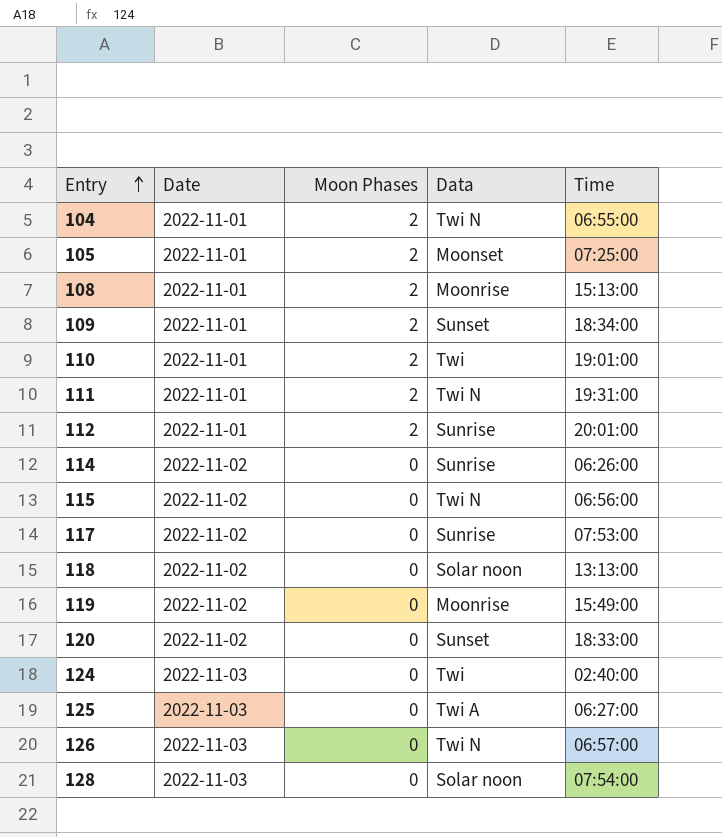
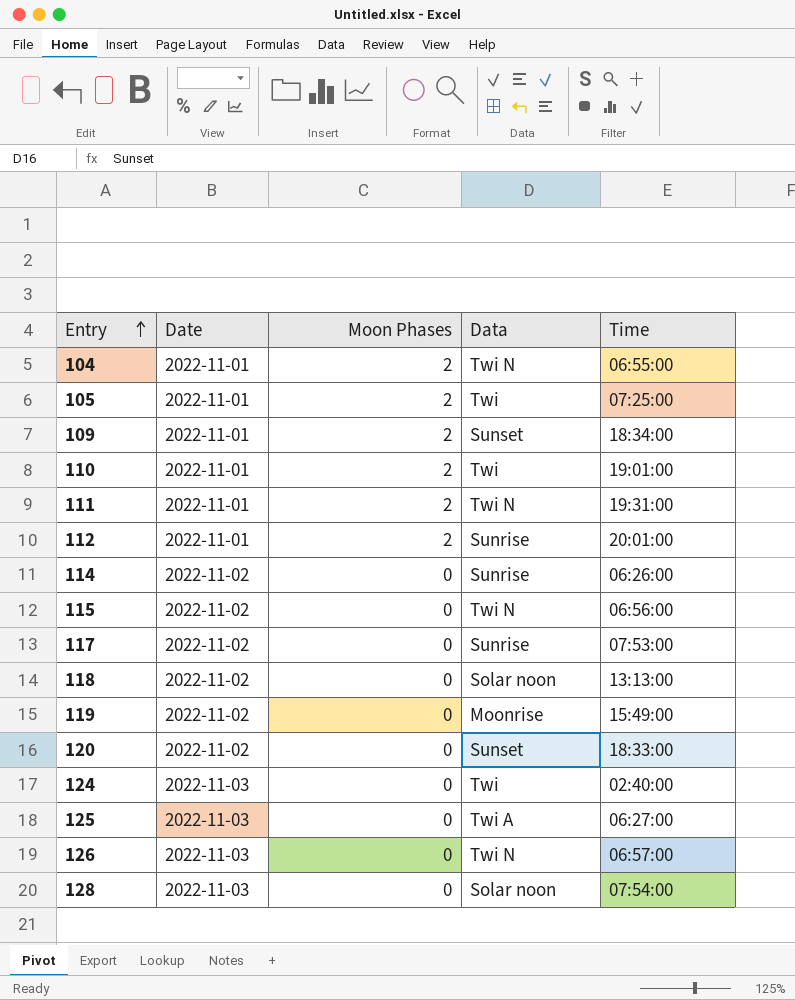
row 108: 2022-11-01 | 2 | Moonrise | 15:13:00 -> none
105 | Data: Moonset -> Twi

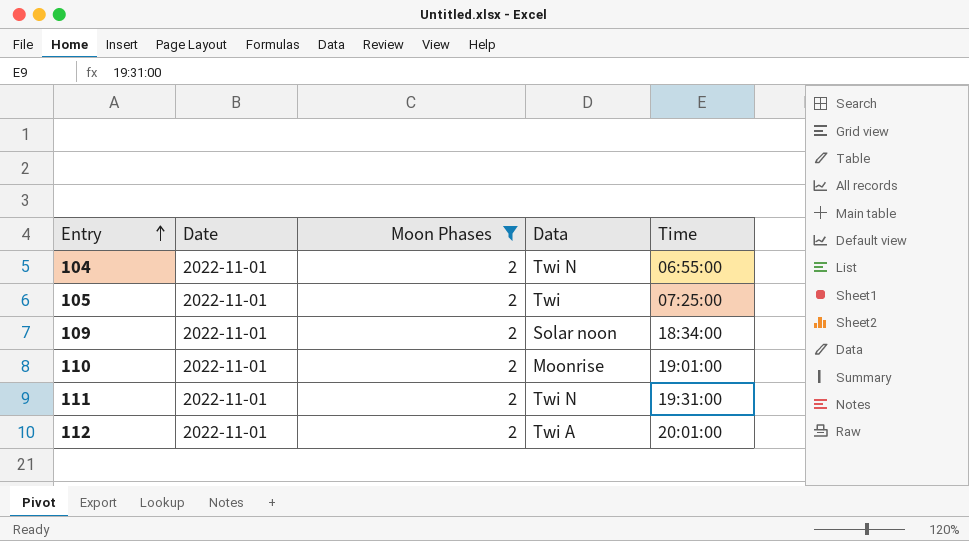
filter: none -> Moon Phases = 2
109 | Data: Sunset -> Solar noon
110 | Data: Twi -> Moonrise
112 | Data: Sunrise -> Twi A

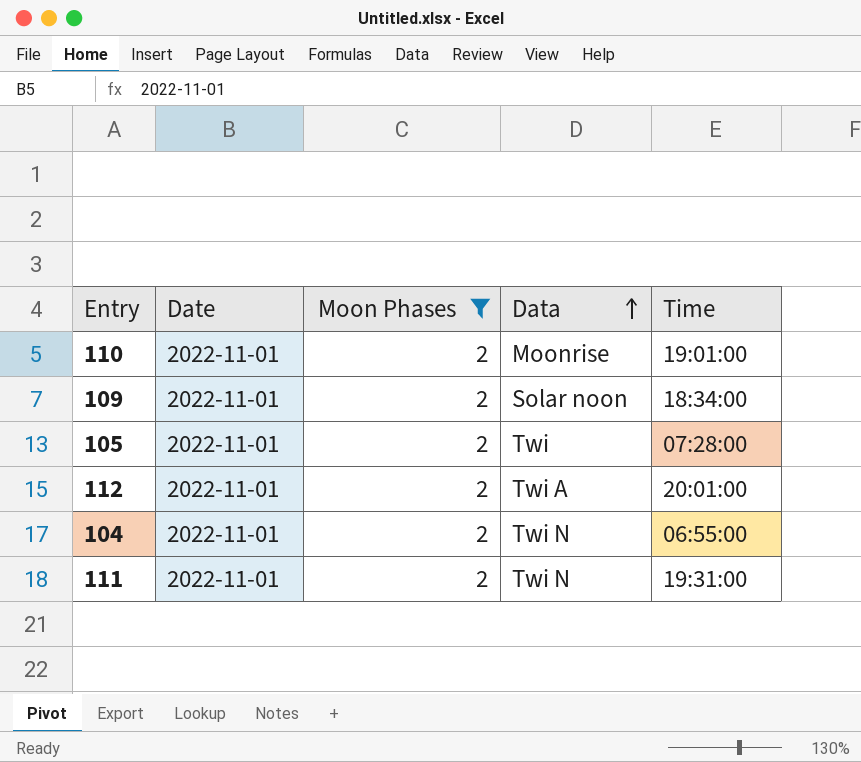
row order: Entry ascending -> Data ascending
105 | Time: 07:25:00 -> 07:28:00

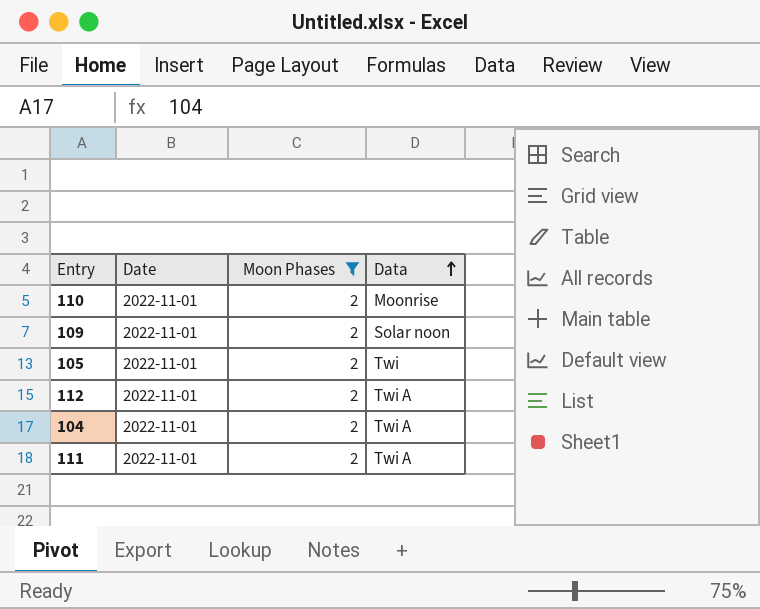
column Time | position: 5 -> none
104 | Data: Twi N -> Twi A
111 | Data: Twi N -> Twi A

